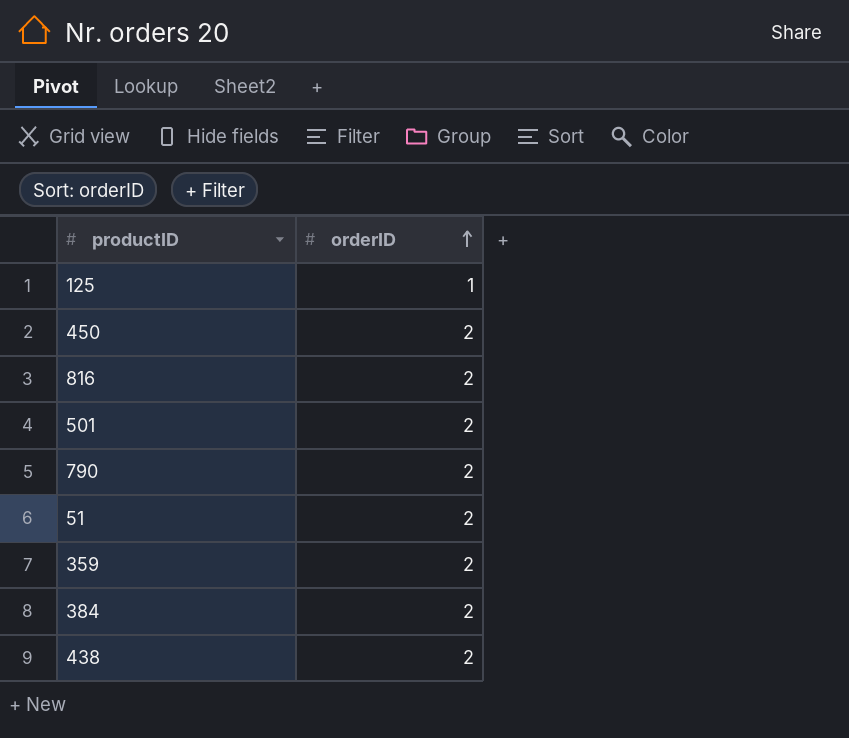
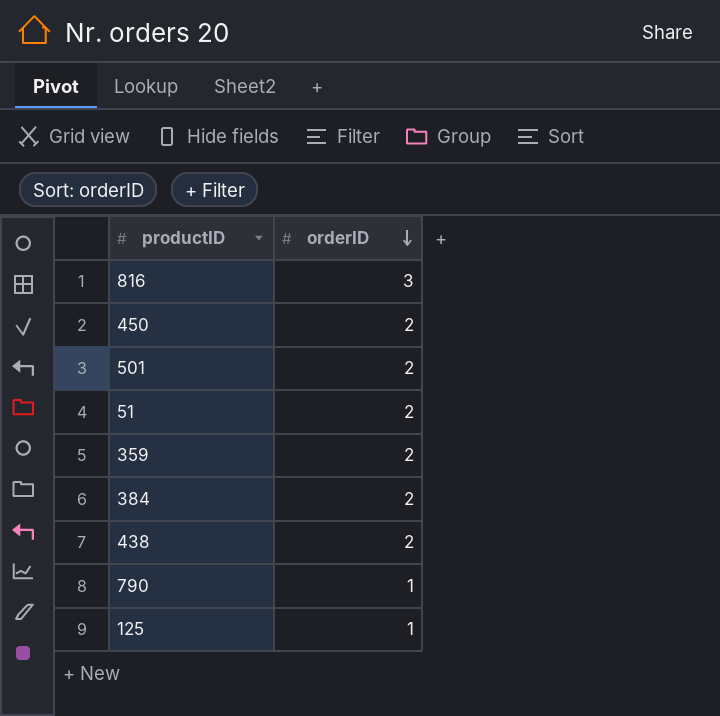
row order: orderID ascending -> orderID descending
816 | orderID: 2 -> 3
790 | orderID: 2 -> 1

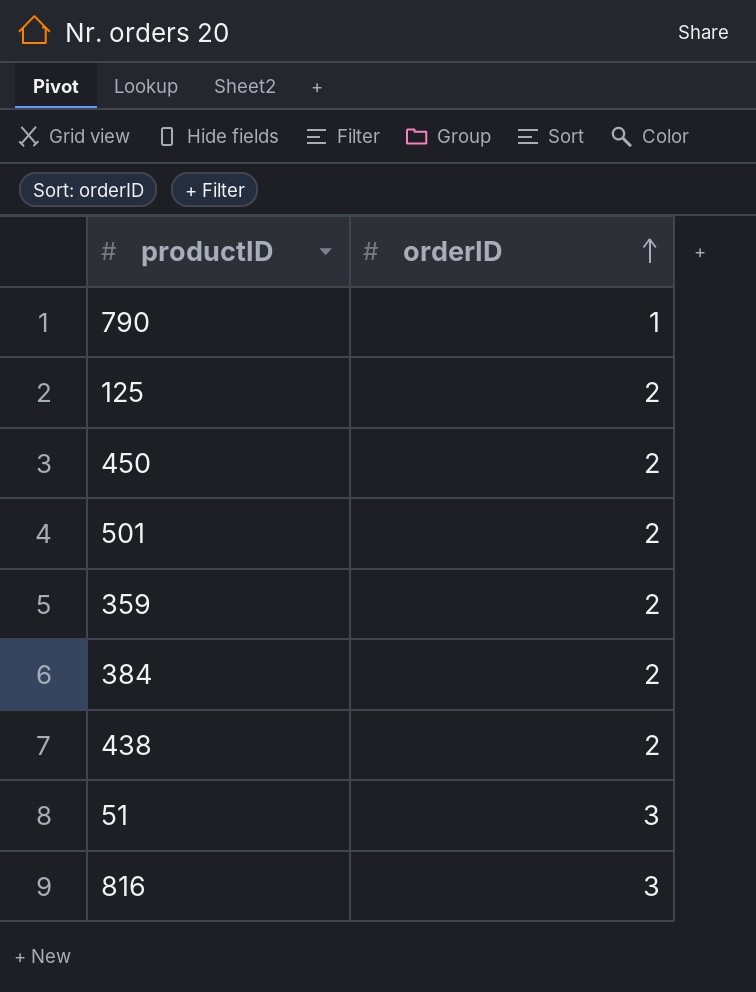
row order: orderID descending -> orderID ascending
125 | orderID: 1 -> 2
51 | orderID: 2 -> 3

